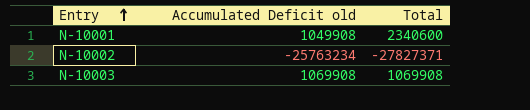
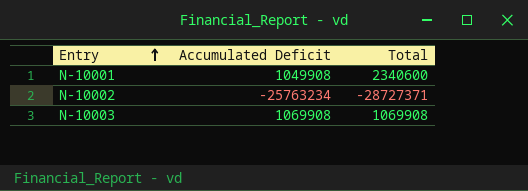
column name: Accumulated Deficit old -> Accumulated Deficit
N-10002 | Total: -27827371 -> -28727371

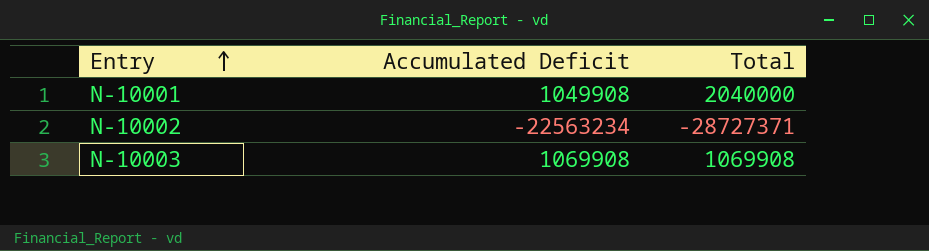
N-10001 | Total: 2340600 -> 2040000
N-10002 | Accumulated Deficit: -25763234 -> -22563234

